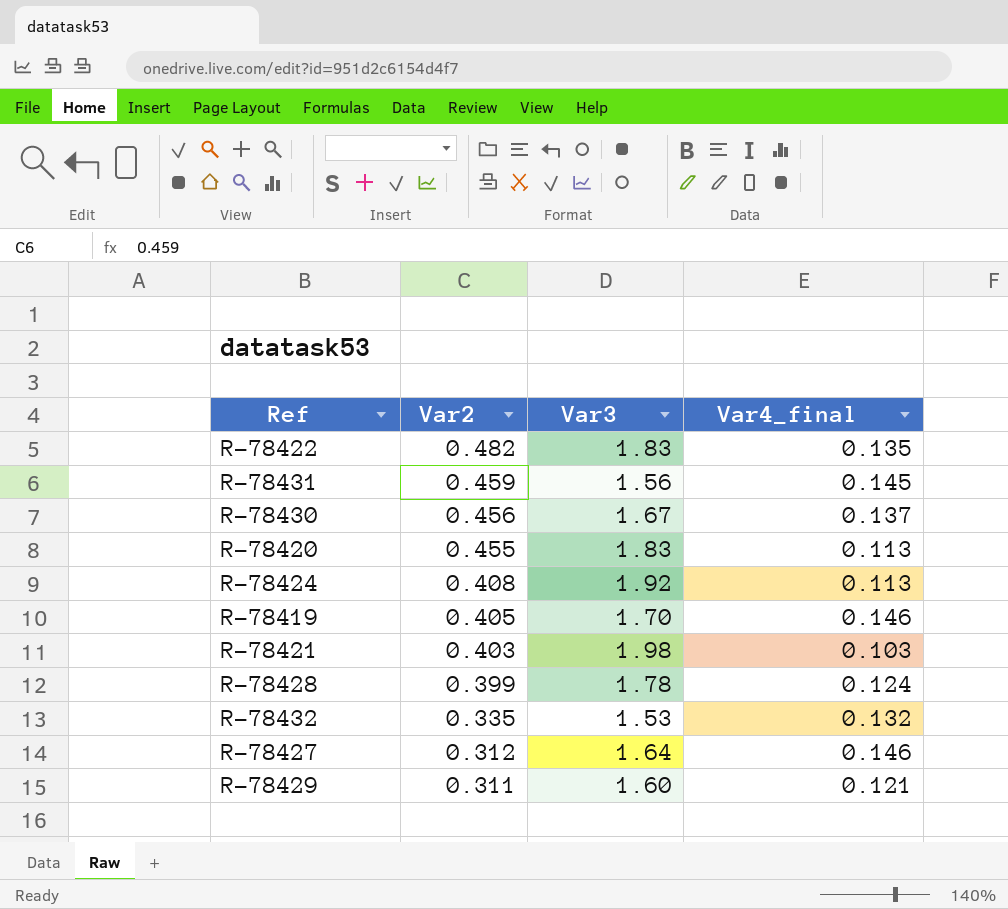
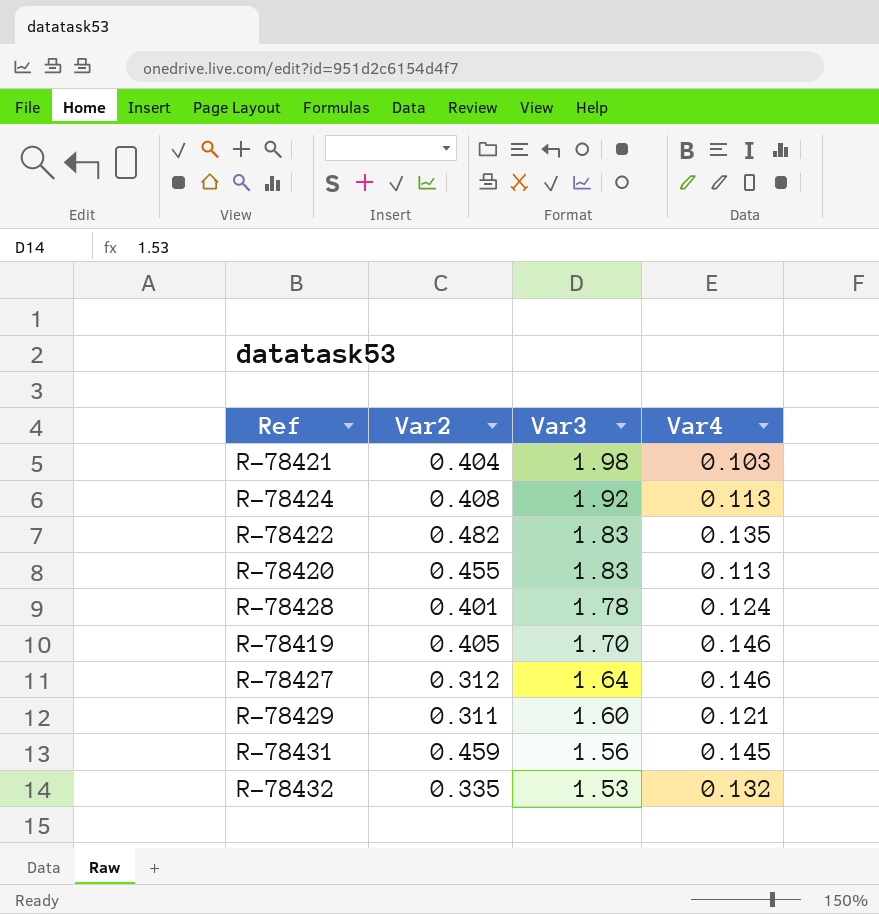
row order: Var2 descending -> Var3 descending
column name: Var4_final -> Var4
row R-78430: 0.456 | 1.67 | 0.137 -> none
R-78421 | Var2: 0.403 -> 0.404
R-78428 | Var2: 0.399 -> 0.401

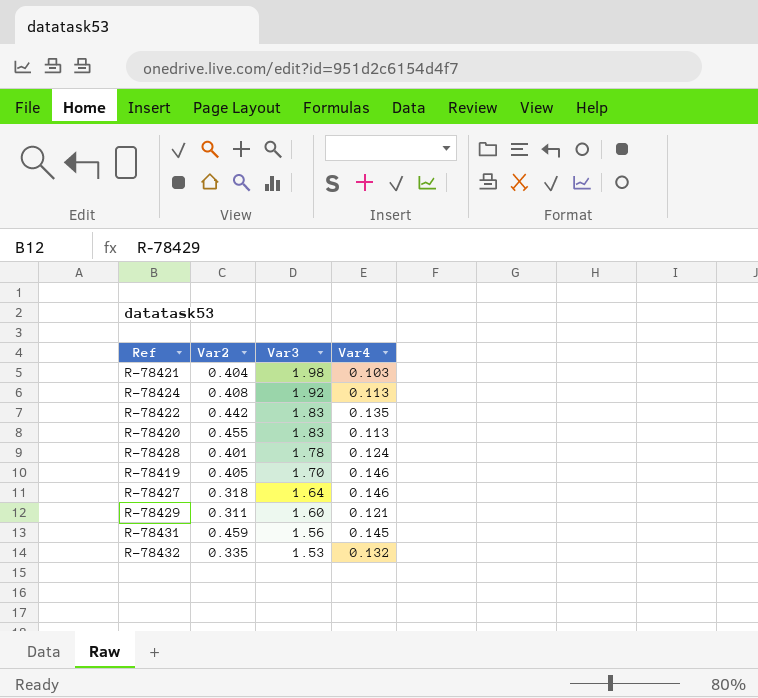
R-78422 | Var2: 0.482 -> 0.442
R-78427 | Var2: 0.312 -> 0.318

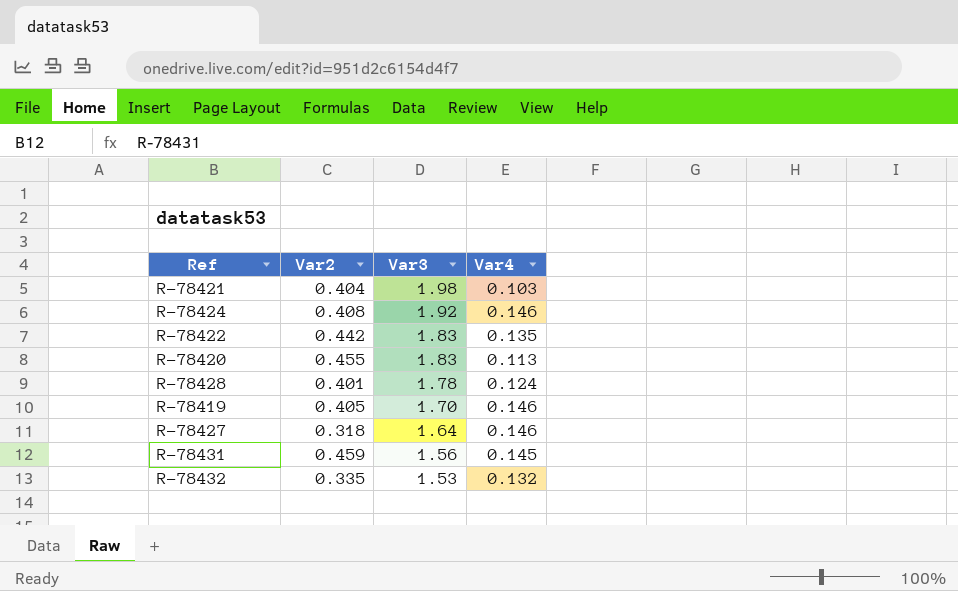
row R-78429: 0.311 | 1.60 | 0.121 -> none
R-78424 | Var4: 0.113 -> 0.146

